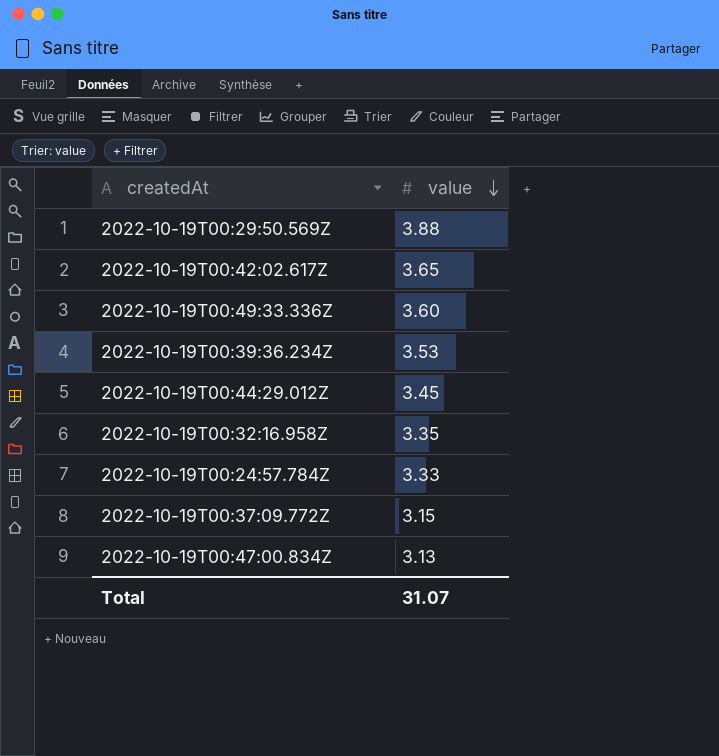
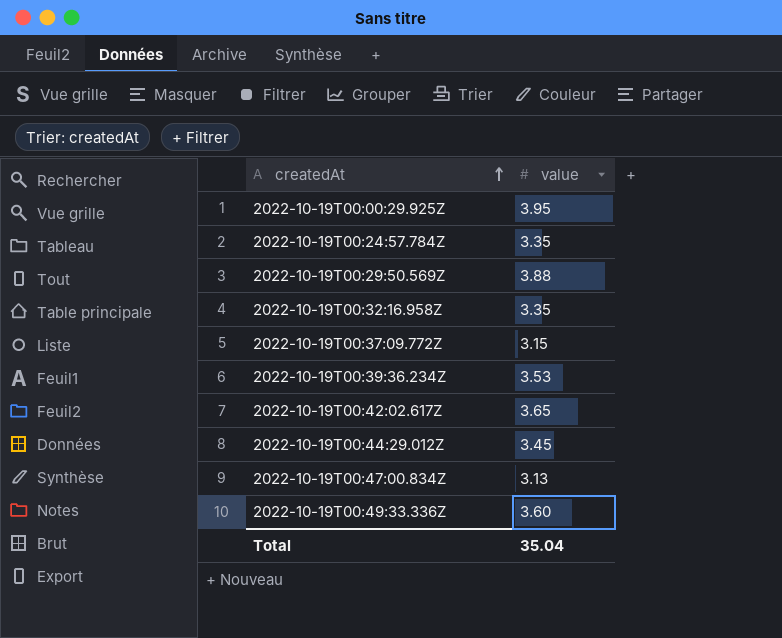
row order: value descending -> createdAt ascending
row 2022-10-19T00:00:29.925Z: none -> 3.95
2022-10-19T00:24:57.784Z | value: 3.33 -> 3.35
Total | value: 31.07 -> 35.04

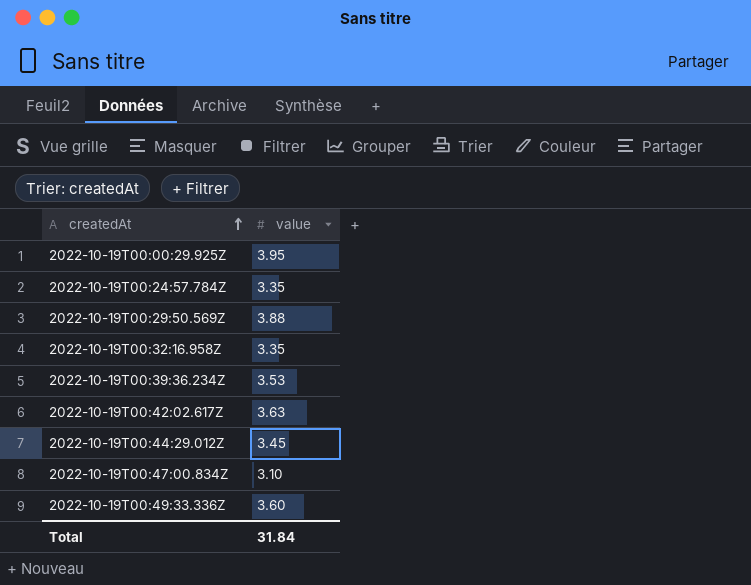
row 2022-10-19T00:37:09.772Z: 3.15 -> none
2022-10-19T00:42:02.617Z | value: 3.65 -> 3.63
2022-10-19T00:47:00.834Z | value: 3.13 -> 3.10
Total | value: 35.04 -> 31.84

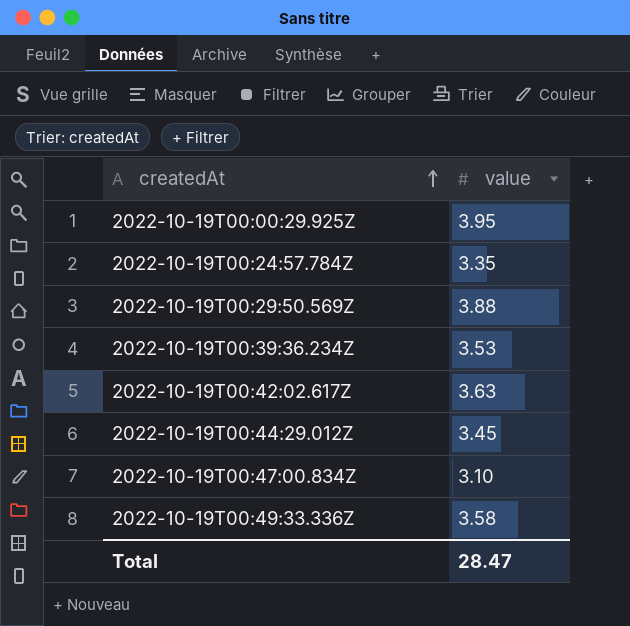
row 2022-10-19T00:32:16.958Z: 3.35 -> none
2022-10-19T00:49:33.336Z | value: 3.60 -> 3.58
Total | value: 31.84 -> 28.47

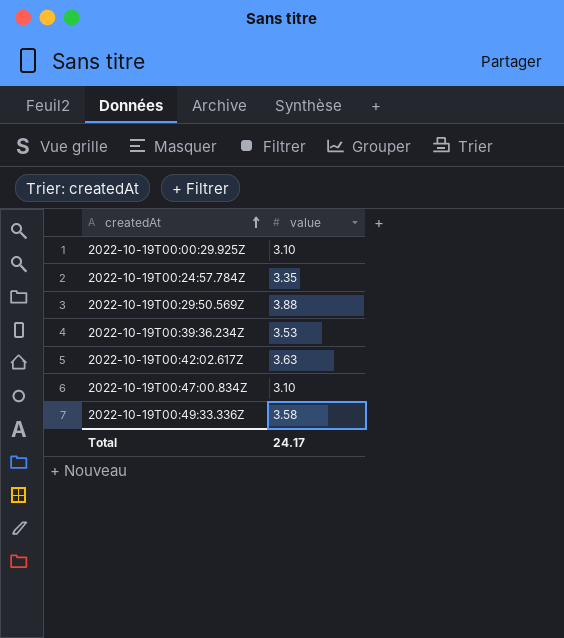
row 2022-10-19T00:44:29.012Z: 3.45 -> none
2022-10-19T00:00:29.925Z | value: 3.95 -> 3.10
Total | value: 28.47 -> 24.17

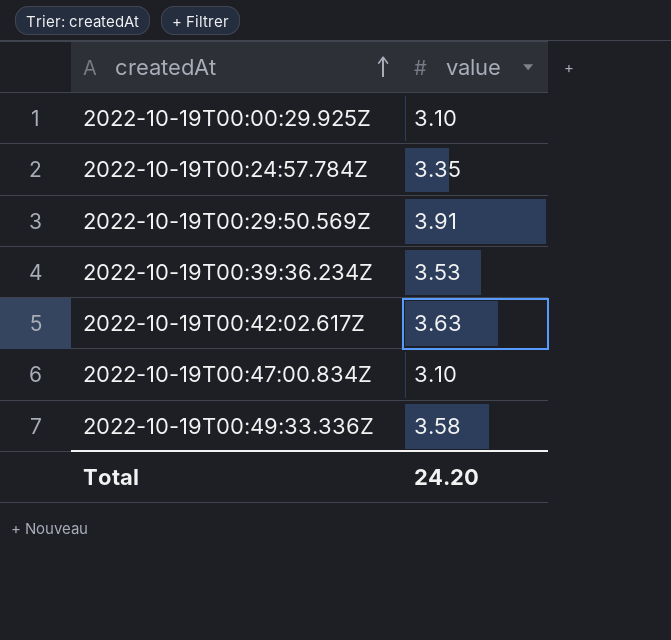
2022-10-19T00:29:50.569Z | value: 3.88 -> 3.91
Total | value: 24.17 -> 24.20

